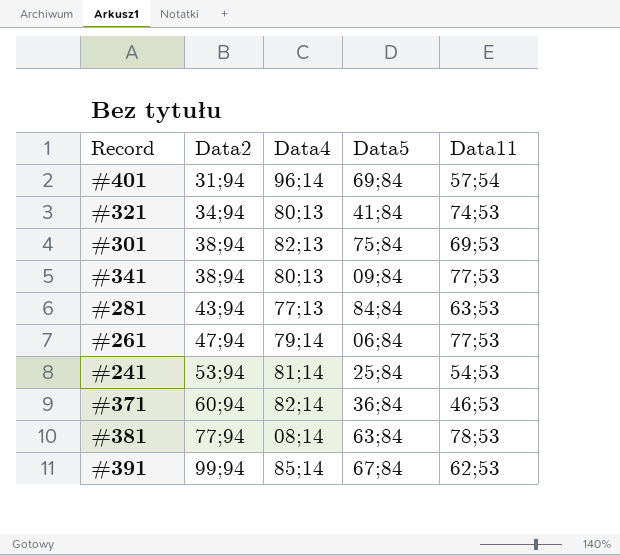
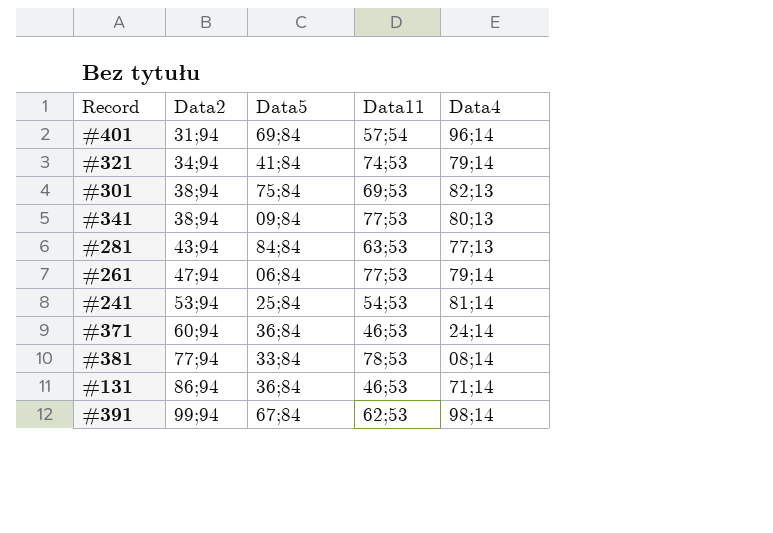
column Data4 | position: 3 -> 5
#321 | Data4: 80;13 -> 79;14
#371 | Data4: 82;14 -> 24;14
#381 | Data5: 63;84 -> 33;84
row #131: none -> 86;94 | 36;84 | 46;53 | 71;14
#391 | Data4: 85;14 -> 98;14

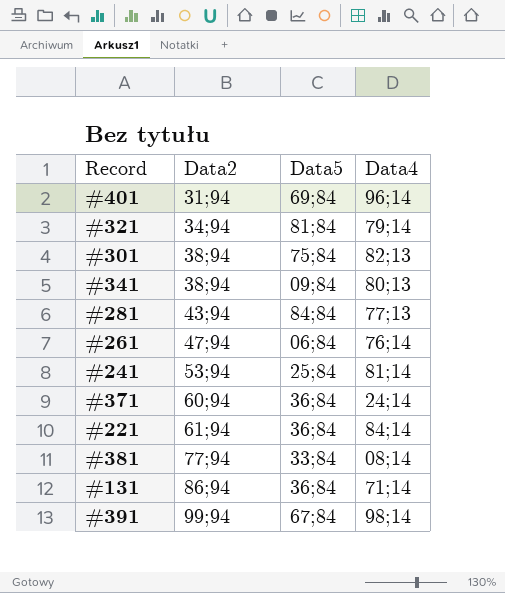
column Data11 | position: 4 -> none
#321 | Data5: 41;84 -> 81;84
#261 | Data4: 79;14 -> 76;14
row #221: none -> 61;94 | 36;84 | 84;14

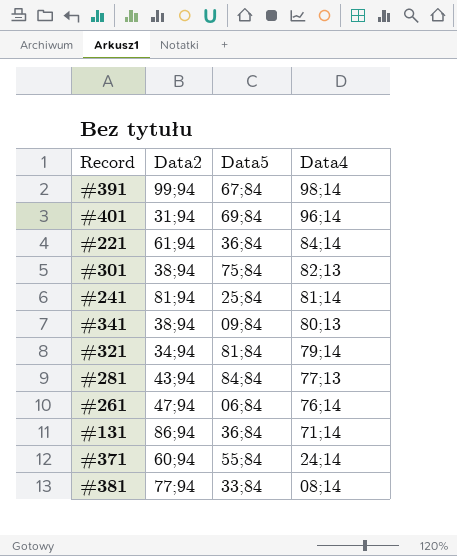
row order: Data2 ascending -> Data4 descending
#241 | Data2: 53;94 -> 81;94
#371 | Data5: 36;84 -> 55;84

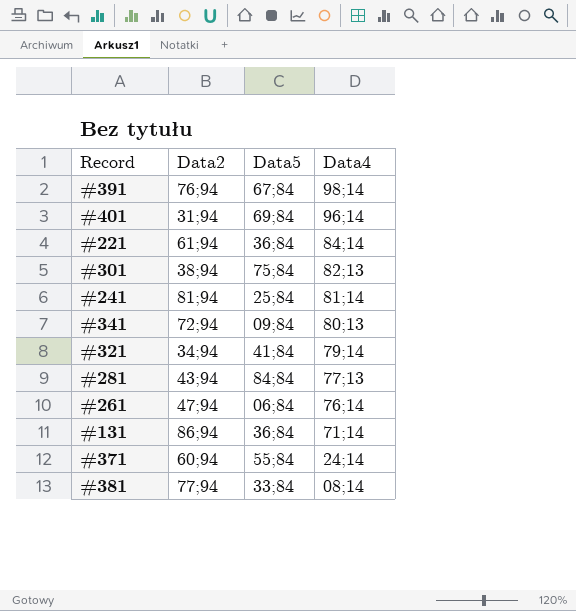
#391 | Data2: 99;94 -> 76;94
#341 | Data2: 38;94 -> 72;94
#321 | Data5: 81;84 -> 41;84

